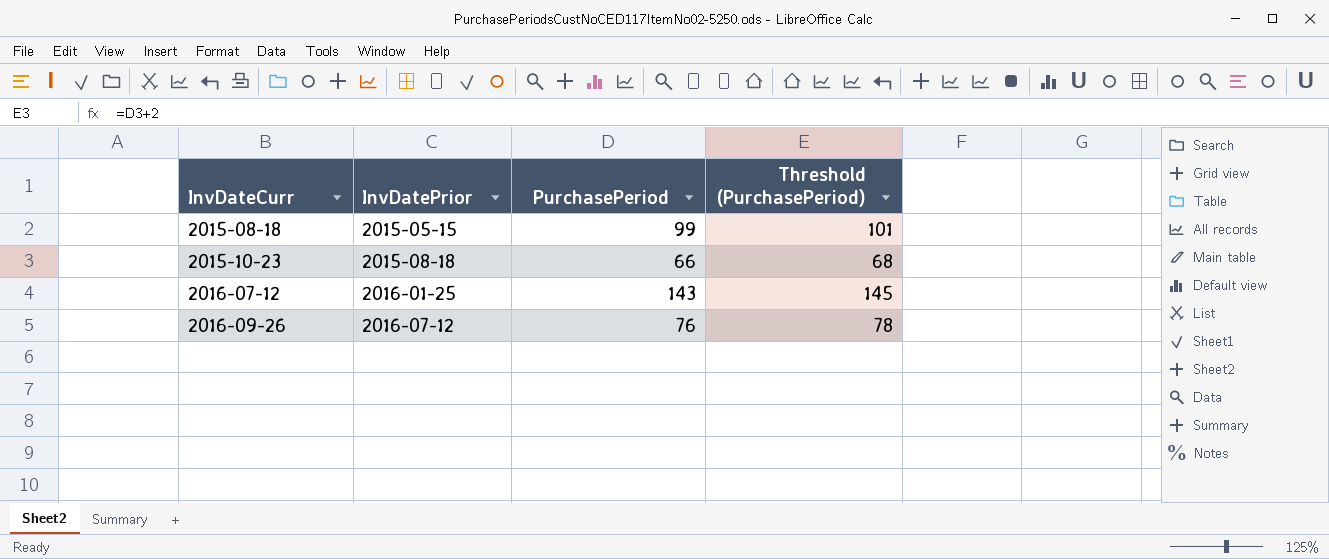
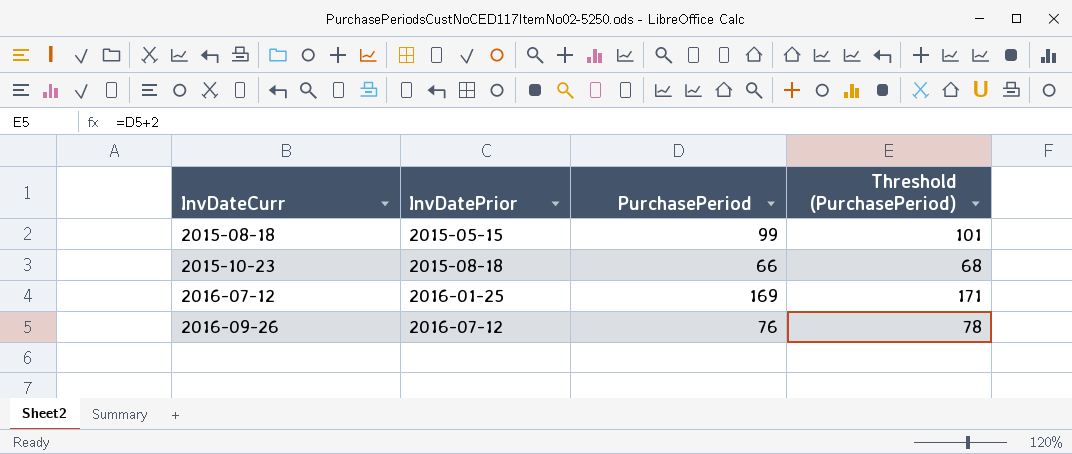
2016-07-12 | PurchasePeriod: 143 -> 169
2016-07-12 | Threshold (PurchasePeriod): 145 -> 171

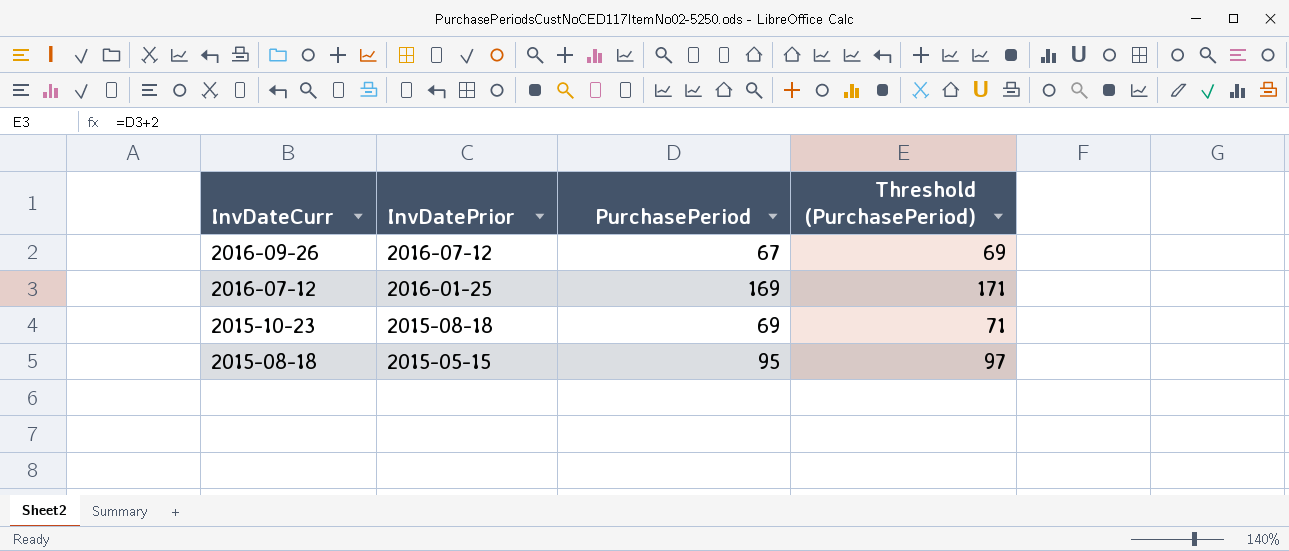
row order: InvDateCurr ascending -> InvDateCurr descending
2016-09-26 | PurchasePeriod: 76 -> 67
2016-09-26 | Threshold (PurchasePeriod): 78 -> 69
2015-10-23 | PurchasePeriod: 66 -> 69
2015-10-23 | Threshold (PurchasePeriod): 68 -> 71
2015-08-18 | PurchasePeriod: 99 -> 95
2015-08-18 | Threshold (PurchasePeriod): 101 -> 97

